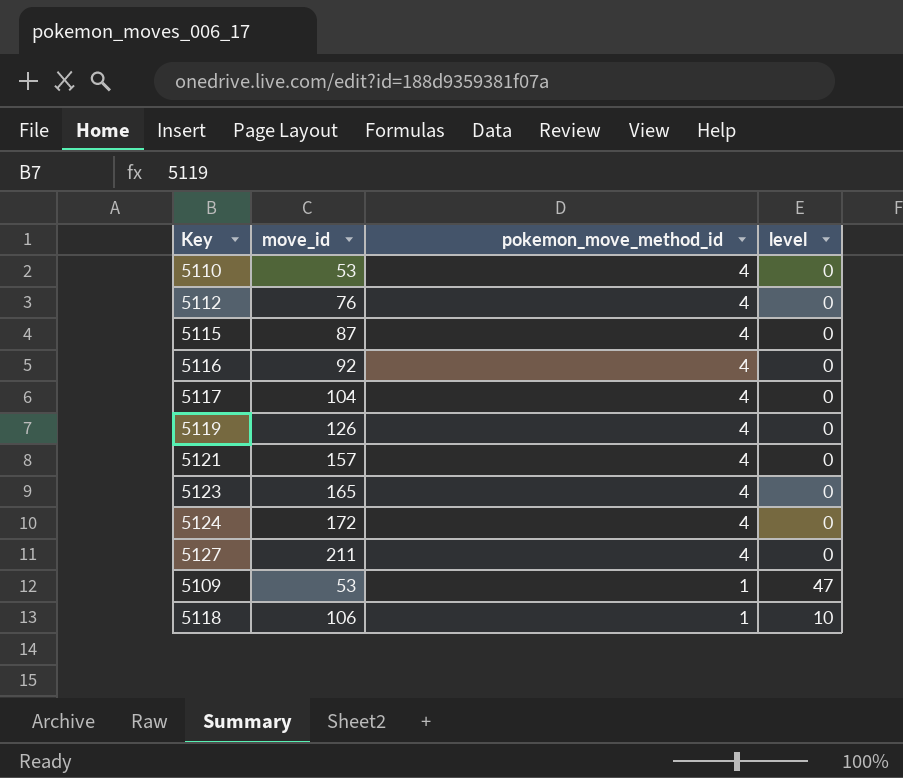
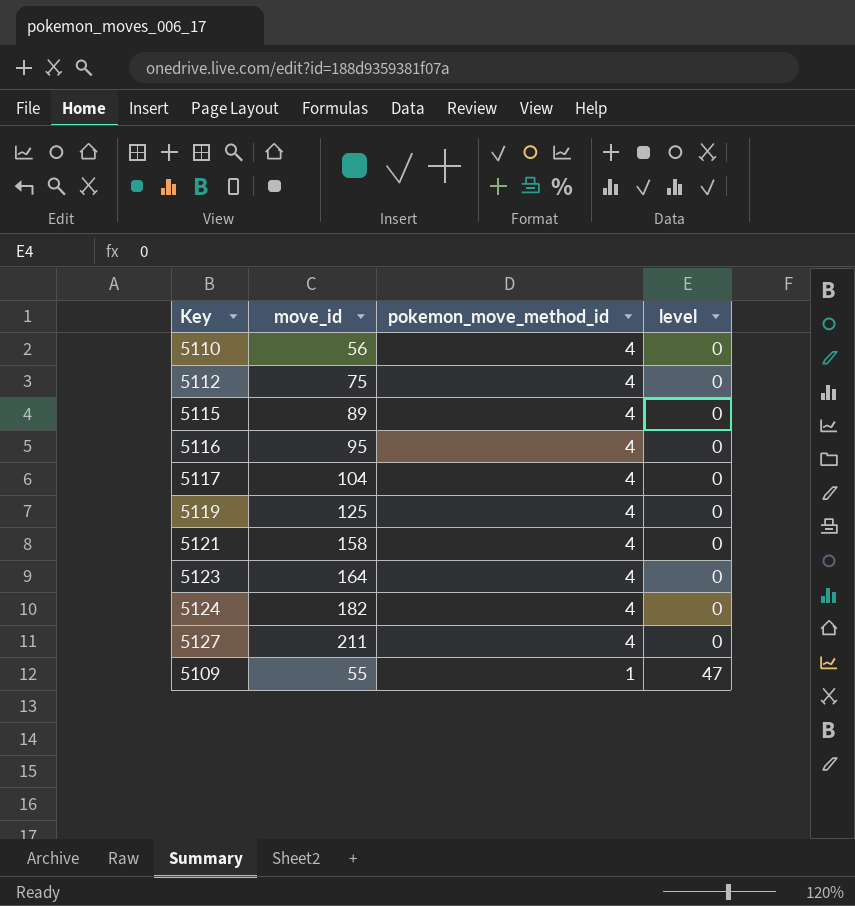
row 5118: 106 | 1 | 10 -> none
5110 | move_id: 53 -> 56
5112 | move_id: 76 -> 75
5115 | move_id: 87 -> 89
5116 | move_id: 92 -> 95
5119 | move_id: 126 -> 125
5121 | move_id: 157 -> 158
5123 | move_id: 165 -> 164
5124 | move_id: 172 -> 182
5109 | move_id: 53 -> 55

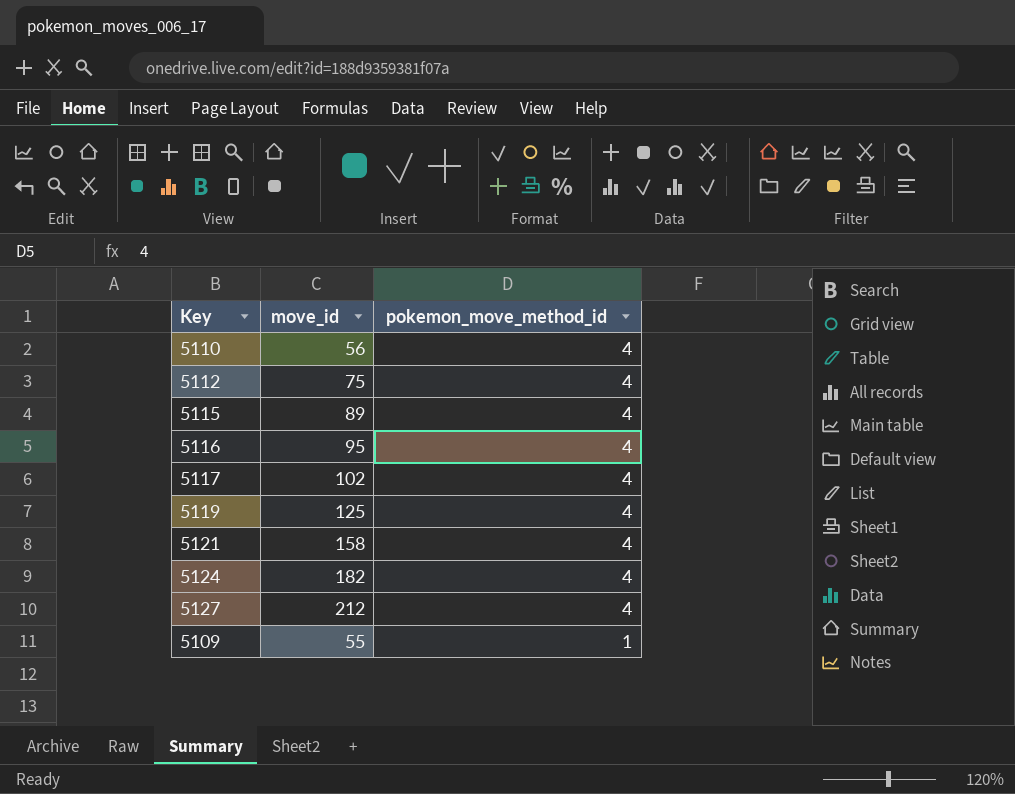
column level | position: 4 -> none
row 5123: 164 | 4 | 0 -> none
5117 | move_id: 104 -> 102
5127 | move_id: 211 -> 212

